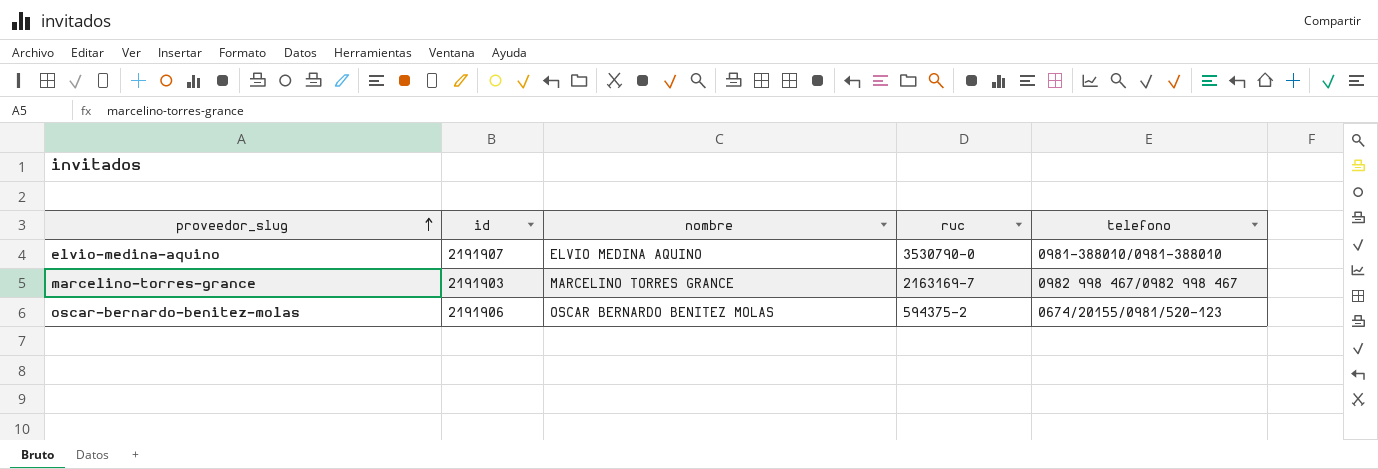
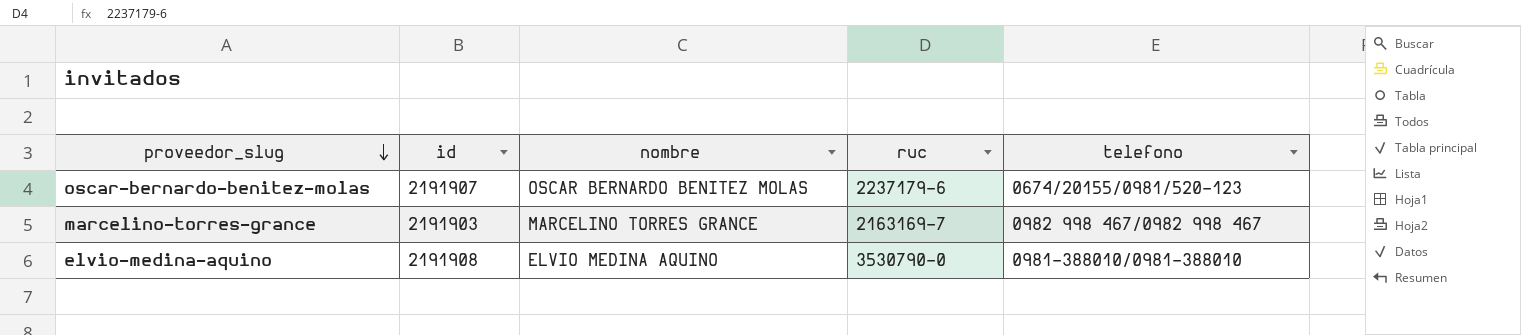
row order: proveedor_slug ascending -> proveedor_slug descending
oscar-bernardo-benitez-molas | id: 2191906 -> 2191907
oscar-bernardo-benitez-molas | ruc: 594375-2 -> 2237179-6
elvio-medina-aquino | id: 2191907 -> 2191908

